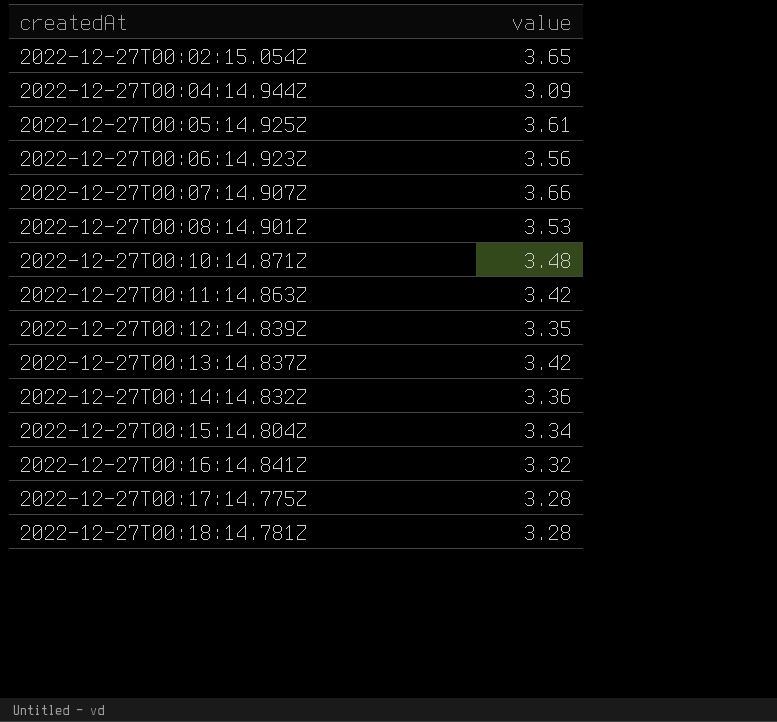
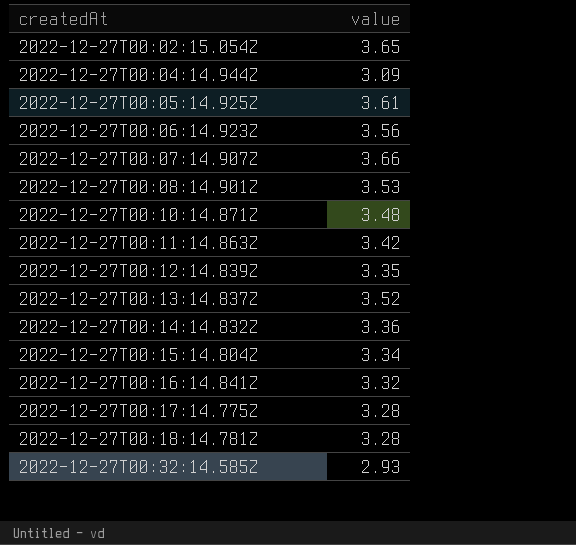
2022-12-27T00:13:14.837Z | value: 3.42 -> 3.52
row 2022-12-27T00:32:14.585Z: none -> 2.93

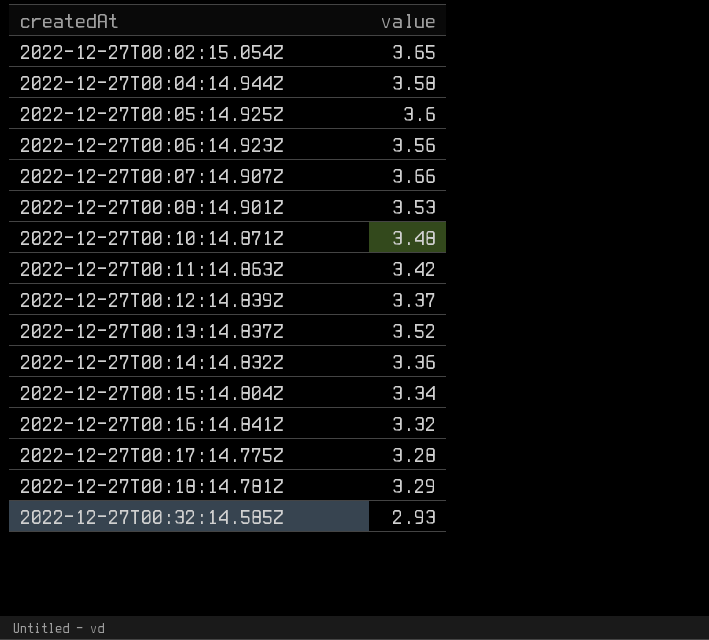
2022-12-27T00:04:14.944Z | value: 3.09 -> 3.58
2022-12-27T00:05:14.925Z | value: 3.61 -> 3.6
2022-12-27T00:12:14.839Z | value: 3.35 -> 3.37
2022-12-27T00:18:14.781Z | value: 3.28 -> 3.29

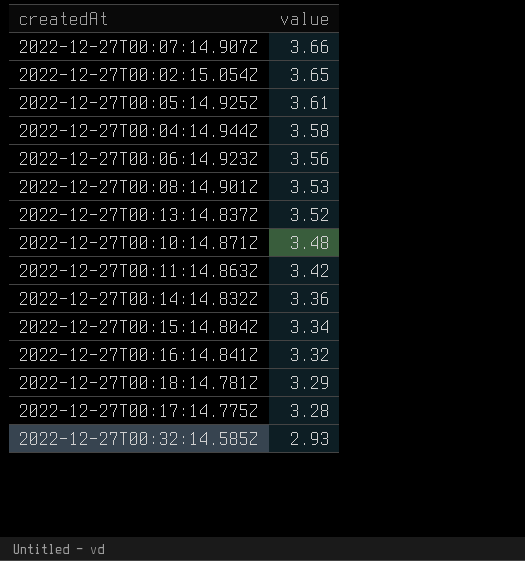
row order: createdAt ascending -> value descending
row 2022-12-27T00:12:14.839Z: 3.37 -> none
2022-12-27T00:05:14.925Z | value: 3.6 -> 3.61

